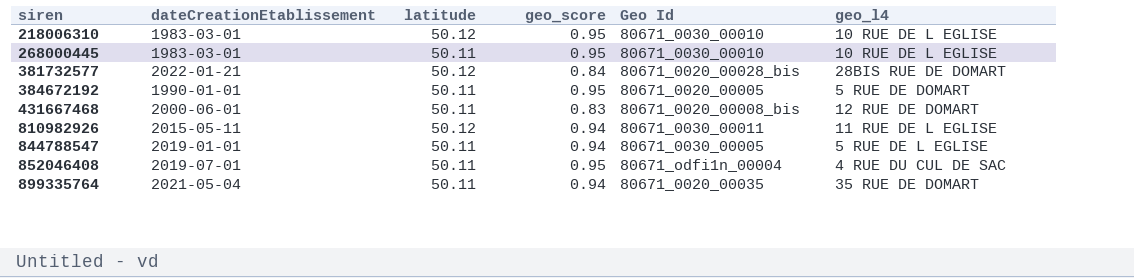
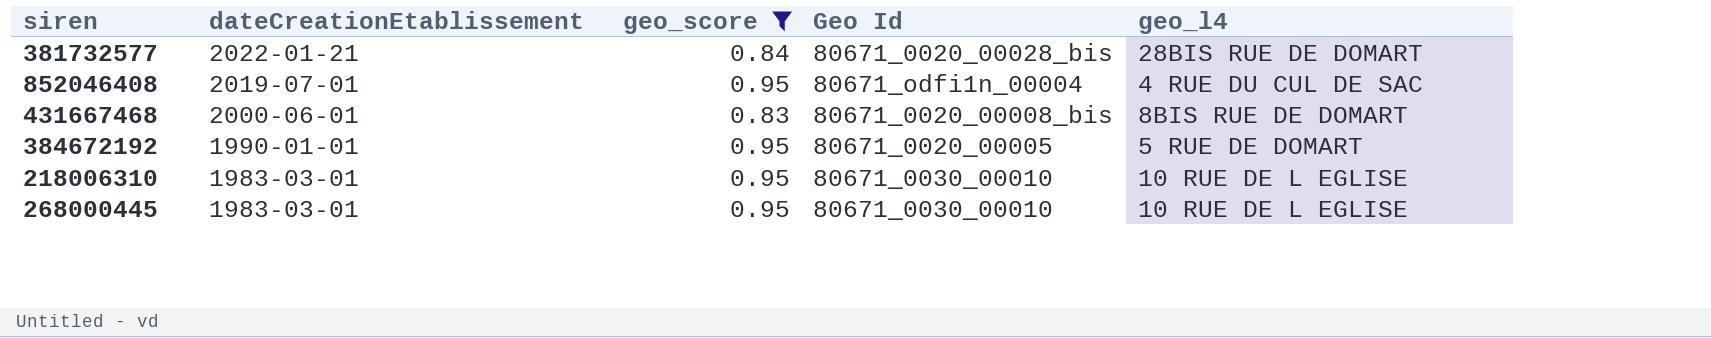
filter: none -> geo_score != 0.94
row order: siren ascending -> dateCreationEtablissement descending
column latitude | position: 3 -> none
431667468 | geo_l4: 12 RUE DE DOMART -> 8BIS RUE DE DOMART

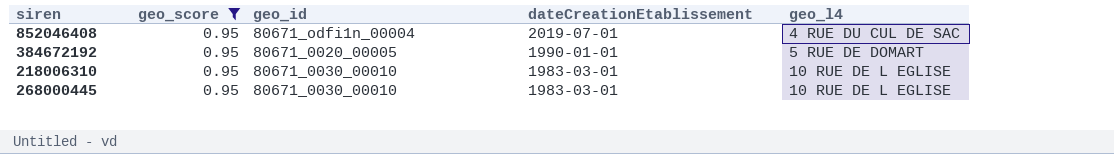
column name: Geo Id -> geo_id
column dateCreationEtablissement | position: 2 -> 4
row 381732577: 2022-01-21 | 0.84 | 80671_0020_00028_bis | 28BIS RUE DE DOMART -> none
row 431667468: 2000-06-01 | 0.83 | 80671_0020_00008_bis | 8BIS RUE DE DOMART -> none

